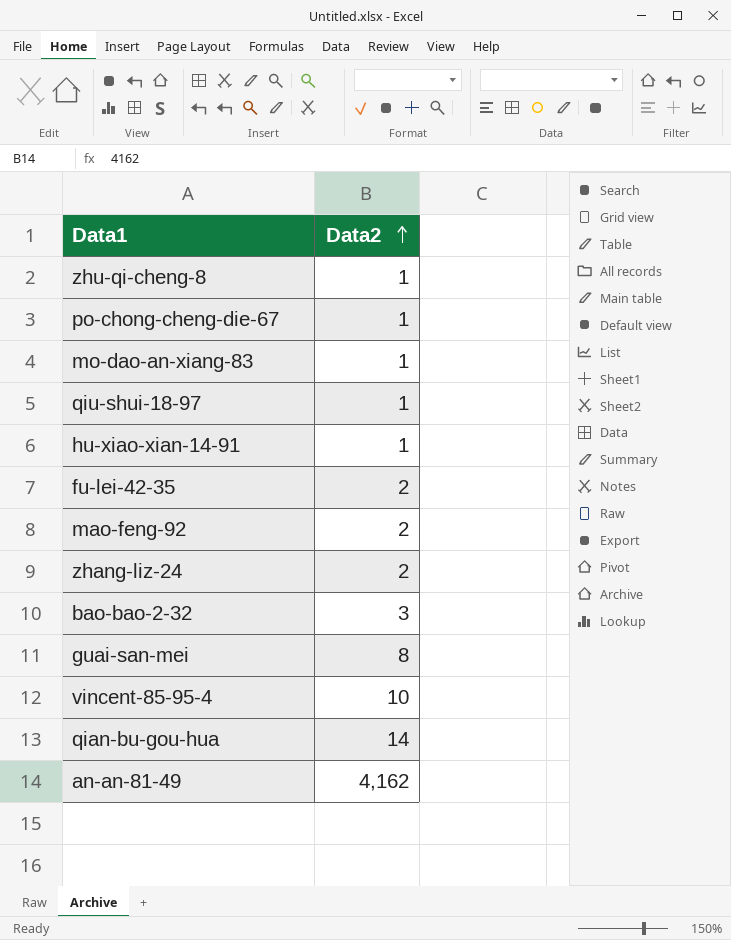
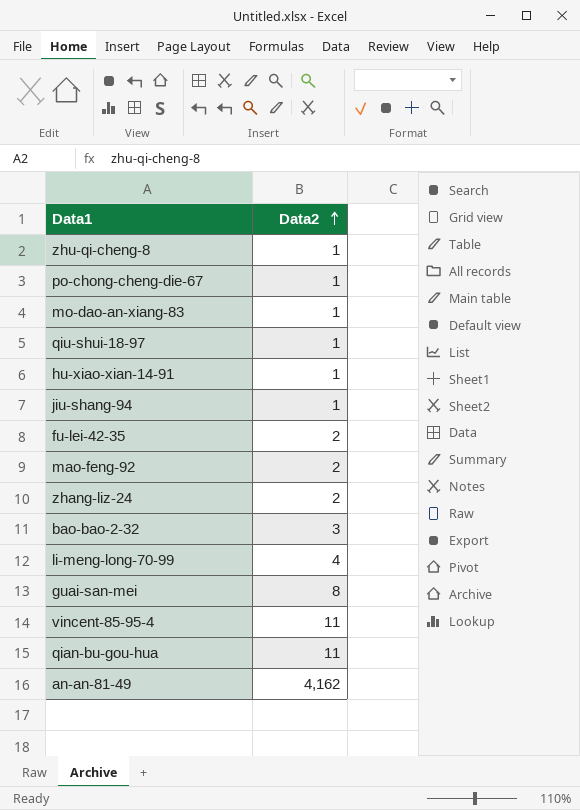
row jiu-shang-94: none -> 1
row li-meng-long-70-99: none -> 4
vincent-85-95-4 | Data2: 10 -> 11
qian-bu-gou-hua | Data2: 14 -> 11

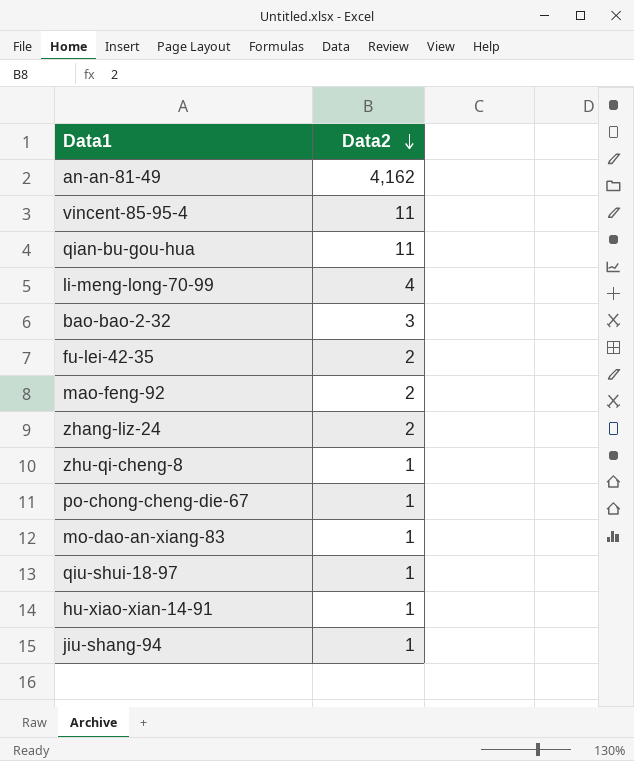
row order: Data2 ascending -> Data2 descending
row guai-san-mei: 8 -> none

